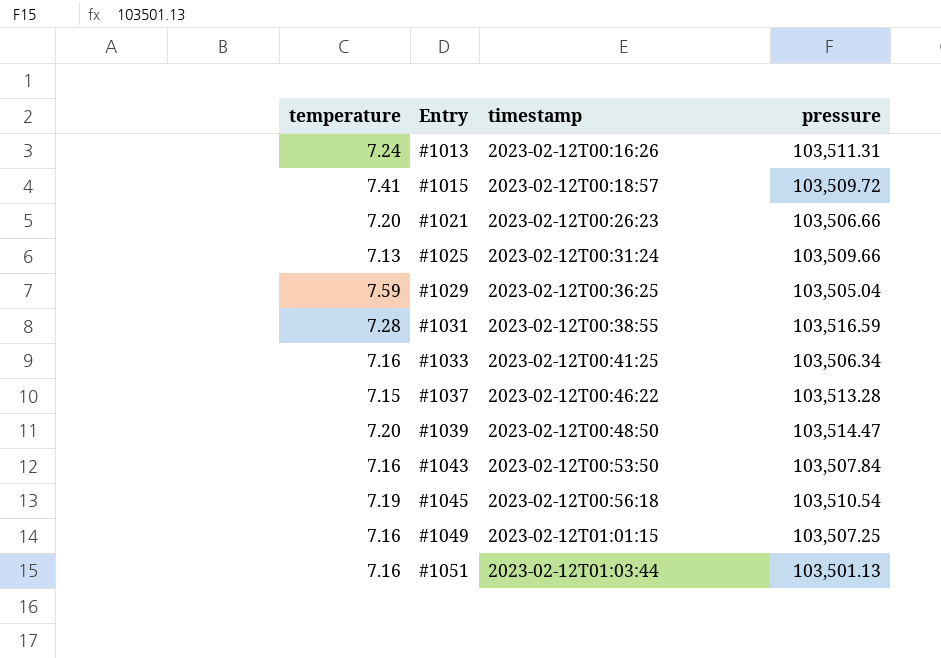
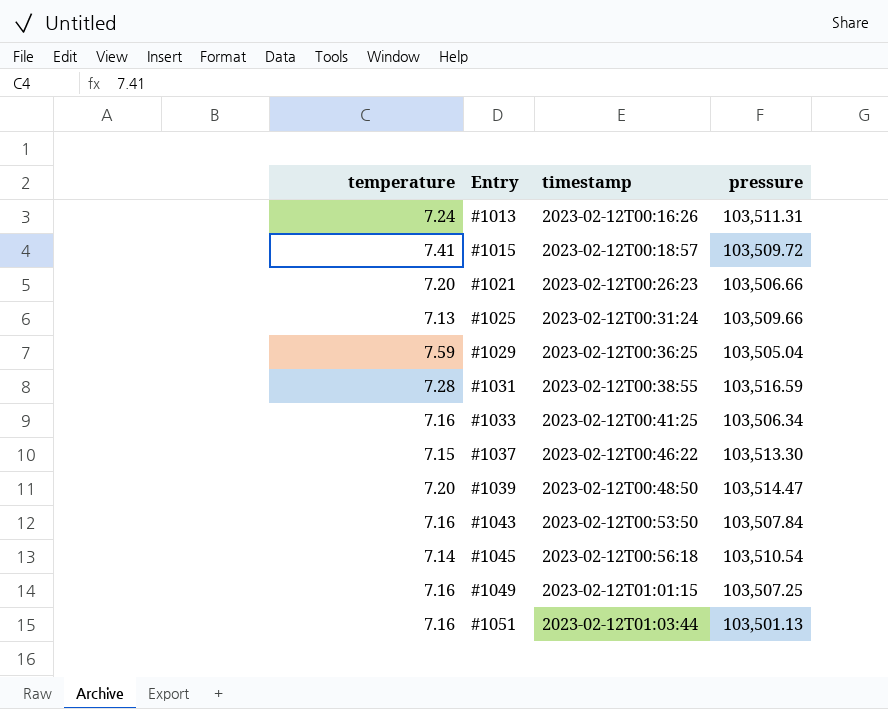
#1037 | pressure: 103,513.28 -> 103,513.30
#1045 | temperature: 7.19 -> 7.14

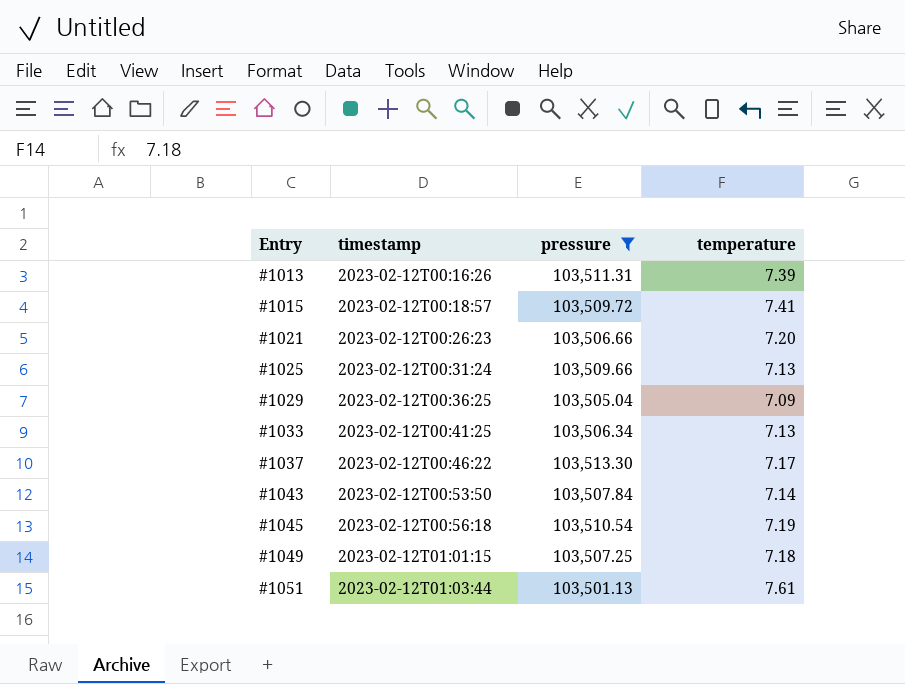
filter: none -> pressure <= 103,513.30
column temperature | position: 1 -> 4
#1013 | temperature: 7.24 -> 7.39
#1029 | temperature: 7.59 -> 7.09
#1033 | temperature: 7.16 -> 7.13
#1037 | temperature: 7.15 -> 7.17
#1043 | temperature: 7.16 -> 7.14
#1045 | temperature: 7.14 -> 7.19
#1049 | temperature: 7.16 -> 7.18
#1051 | temperature: 7.16 -> 7.61

